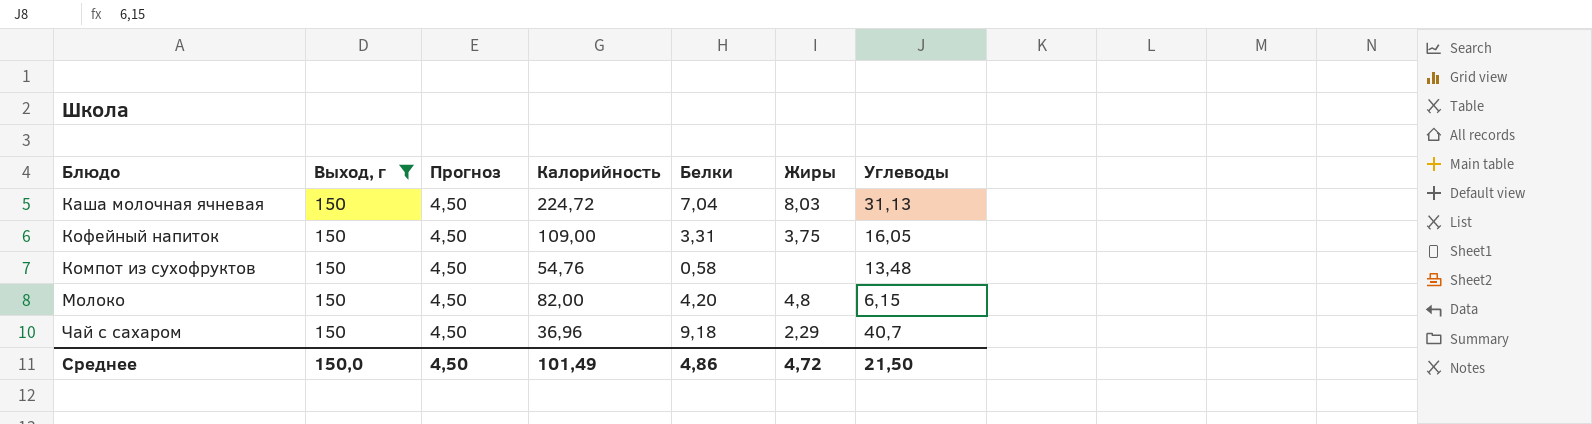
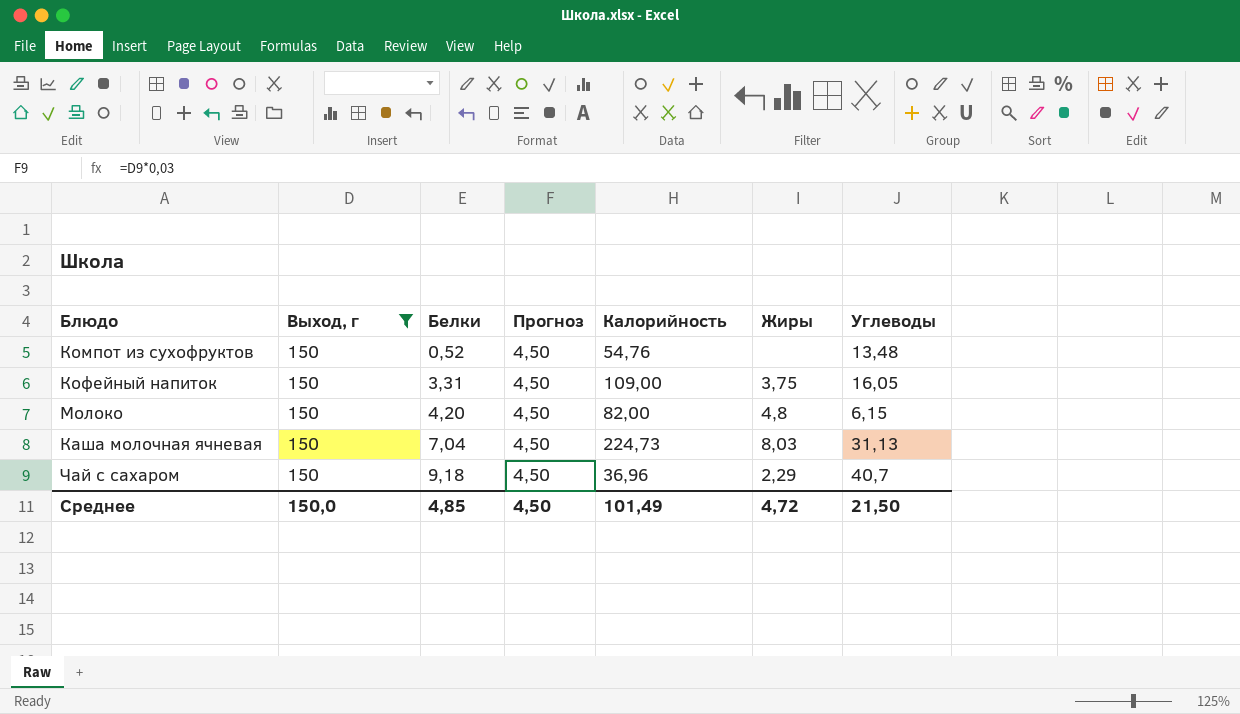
row order: none -> Белки ascending
column Белки | position: 5 -> 3
Компот из сухофруктов | Белки: 0,58 -> 0,52
Каша молочная ячневая | Калорийность: 224,72 -> 224,73
Среднее | Белки: 4,86 -> 4,85

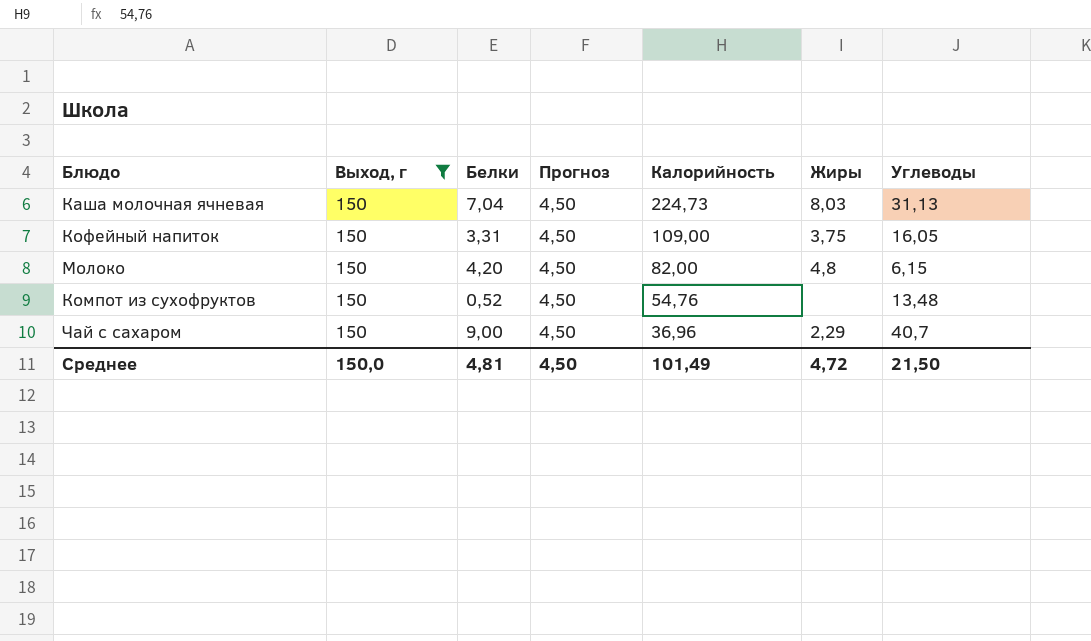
row order: Белки ascending -> Калорийность descending
Чай с сахаром | Белки: 9,18 -> 9,00
Среднее | Белки: 4,85 -> 4,81

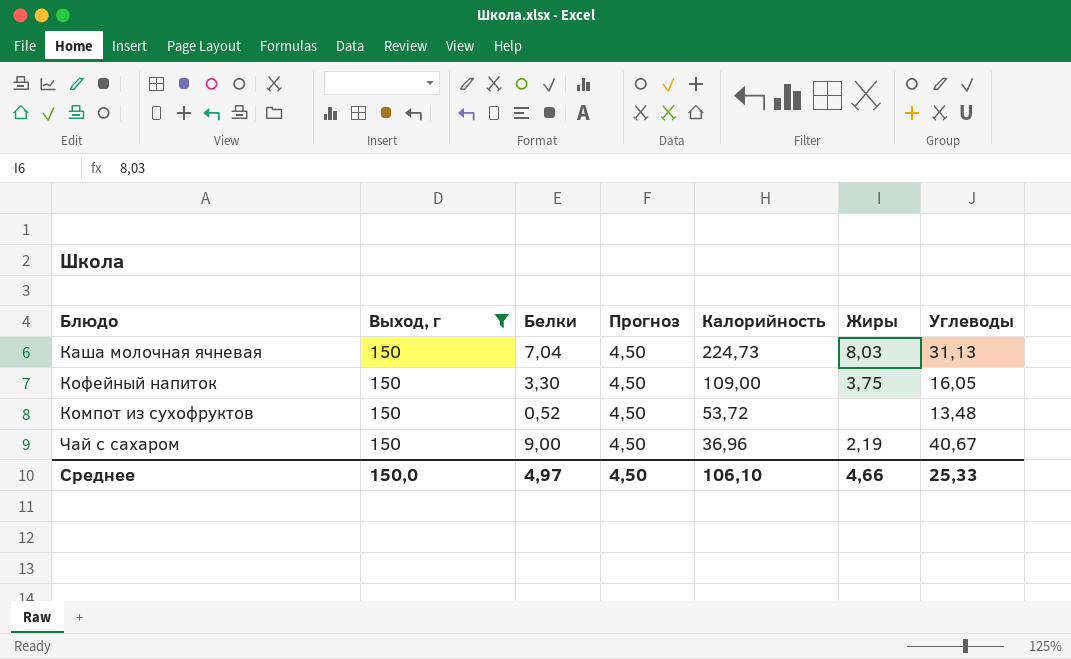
row Молоко: 150 | 4,20 | 4,50 | 82,00 | 4,8 | 6,15 -> none
Кофейный напиток | Белки: 3,31 -> 3,30
Компот из сухофруктов | Калорийность: 54,76 -> 53,72
Чай с сахаром | Жиры: 2,29 -> 2,19
Чай с сахаром | Углеводы: 40,7 -> 40,67
Среднее | Белки: 4,81 -> 4,97
Среднее | Калорийность: 101,49 -> 106,10
Среднее | Жиры: 4,72 -> 4,66
Среднее | Углеводы: 21,50 -> 25,33

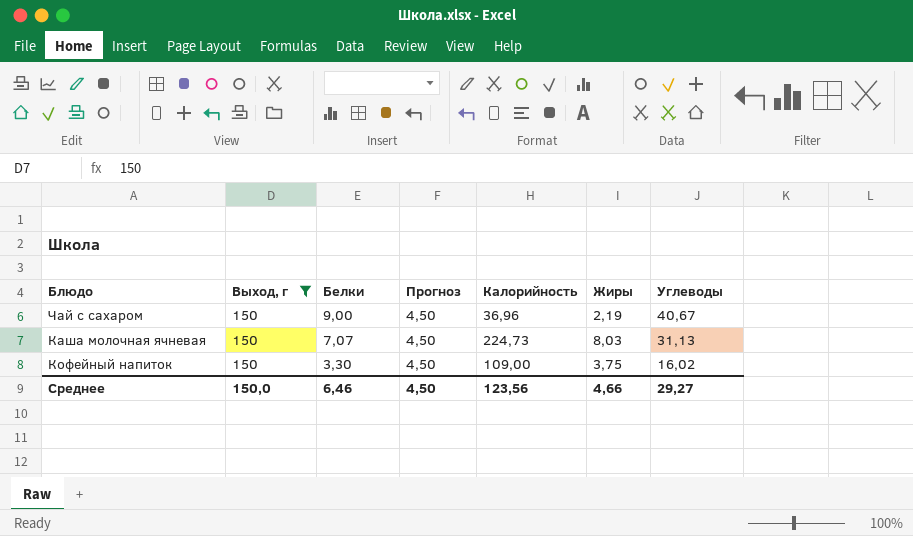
row order: Калорийность descending -> Белки descending
row Компот из сухофруктов: 150 | 0,52 | 4,50 | 53,72 | none | 13,48 -> none
Каша молочная ячневая | Белки: 7,04 -> 7,07
Кофейный напиток | Углеводы: 16,05 -> 16,02
Среднее | Белки: 4,97 -> 6,46
Среднее | Калорийность: 106,10 -> 123,56
Среднее | Углеводы: 25,33 -> 29,27

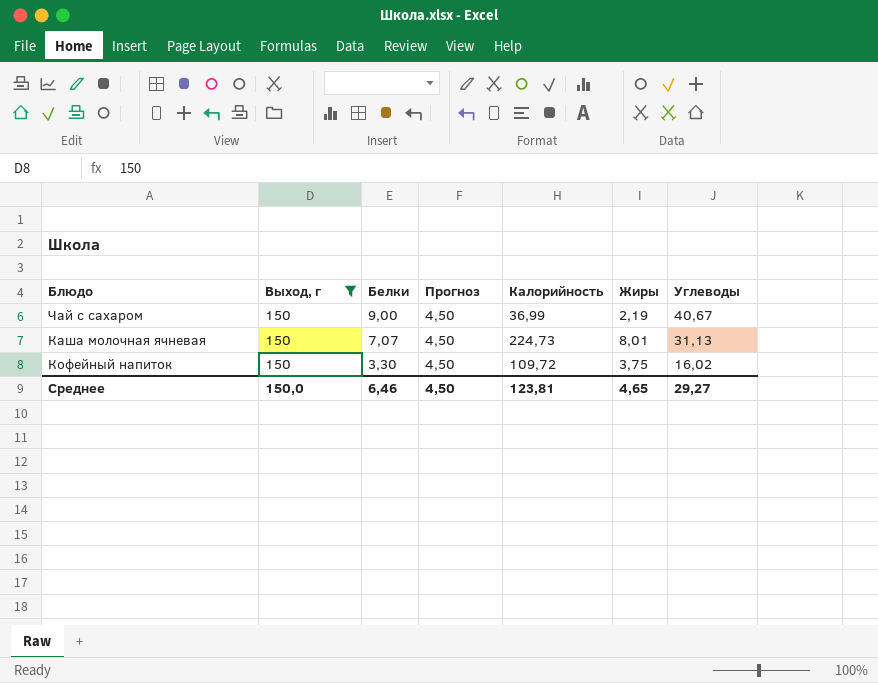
Чай с сахаром | Калорийность: 36,96 -> 36,99
Каша молочная ячневая | Жиры: 8,03 -> 8,01
Кофейный напиток | Калорийность: 109,00 -> 109,72
Среднее | Калорийность: 123,56 -> 123,81
Среднее | Жиры: 4,66 -> 4,65

